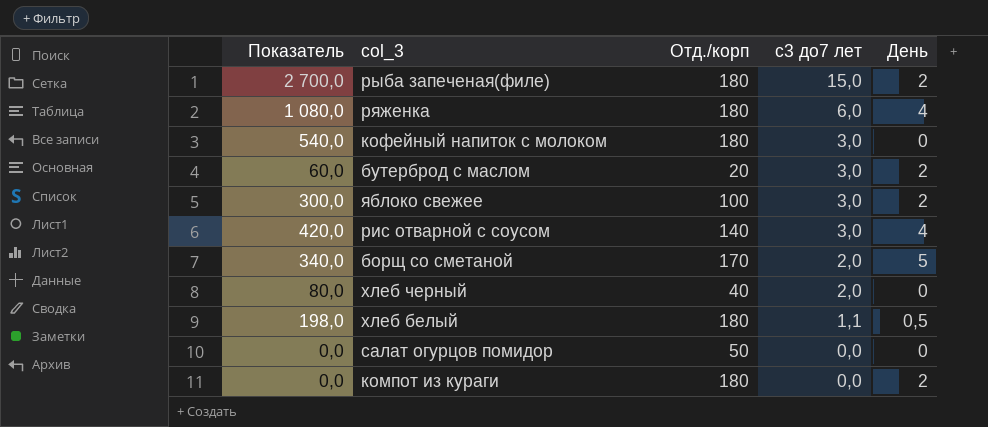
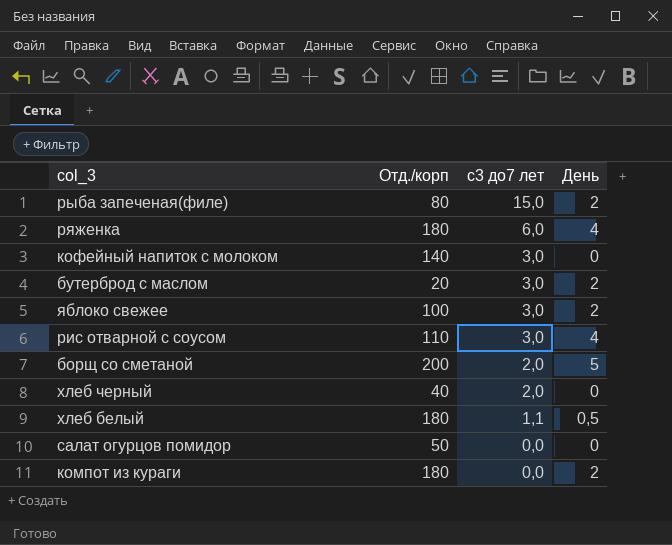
column Показатель | formula: [Отд./корп] * [с3 до7 лет] -> none
рыба запеченая(филе) | Отд./корп: 180 -> 80
кофейный напиток с молоком | Отд./корп: 180 -> 140
рис отварной с соусом | Отд./корп: 140 -> 110
борщ со сметаной | Отд./корп: 170 -> 200

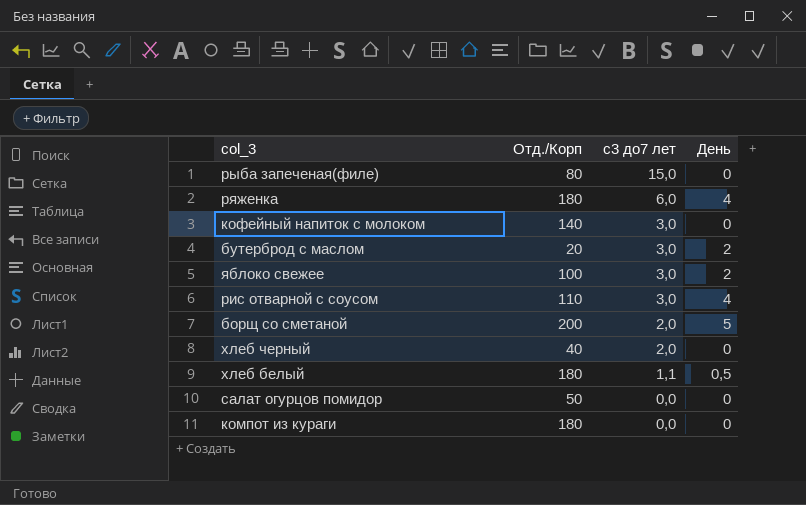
column name: Отд./корп -> Отд./Корп
рыба запеченая(филе) | День: 2 -> 0
компот из кураги | День: 2 -> 0

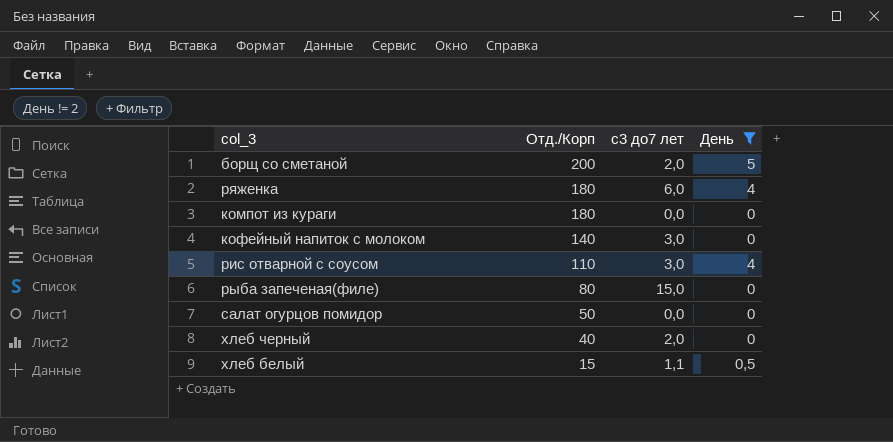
filter: none -> День != 2
row order: с3 до7 лет descending -> Отд./Корп descending
хлеб белый | Отд./Корп: 180 -> 15

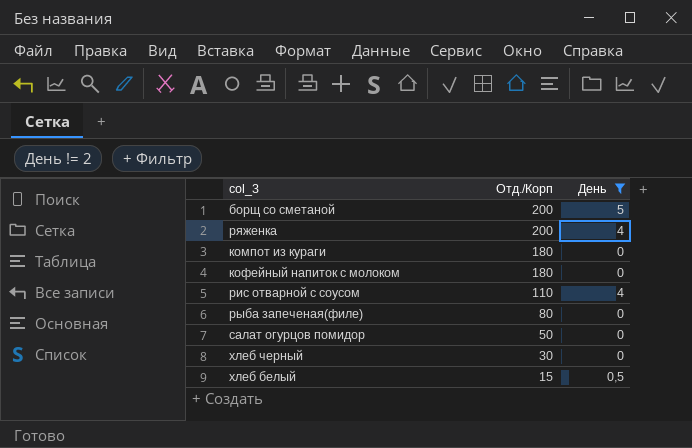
column с3 до7 лет | position: 3 -> none
ряженка | Отд./Корп: 180 -> 200
кофейный напиток с молоком | Отд./Корп: 140 -> 180
хлеб черный | Отд./Корп: 40 -> 30

